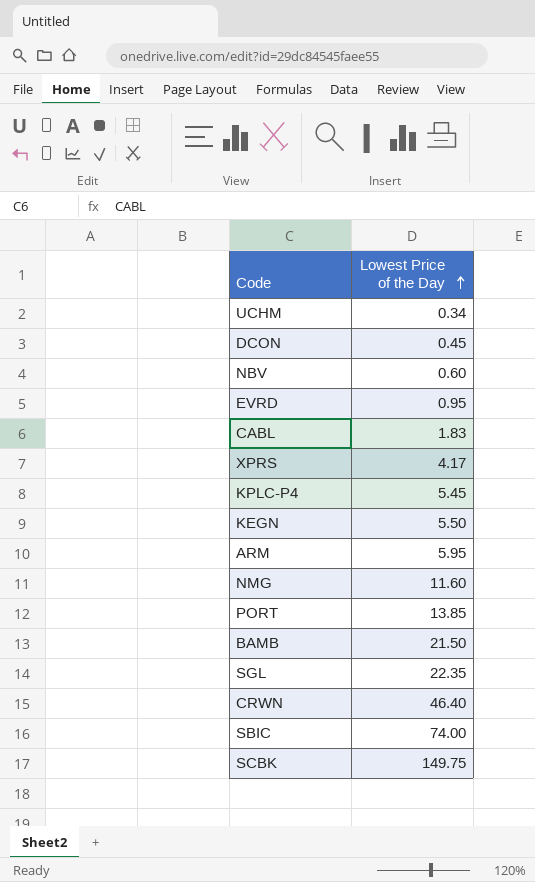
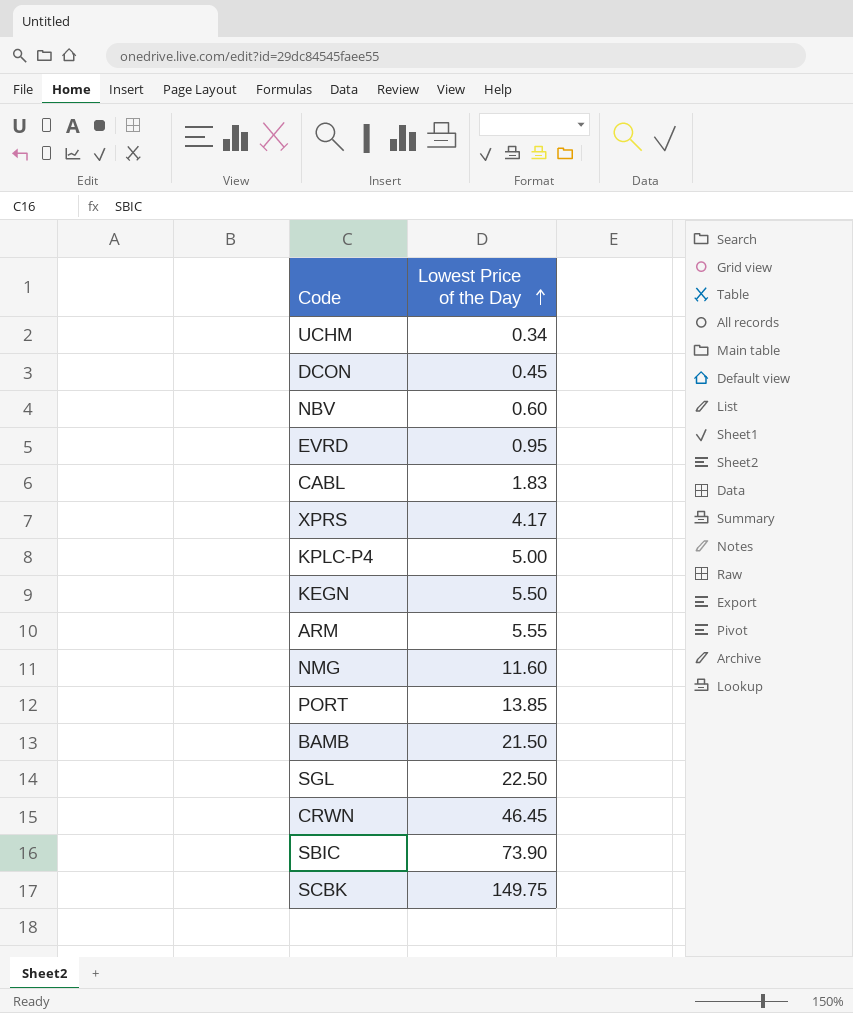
KPLC-P4 | Lowest Price of the Day: 5.45 -> 5.00
ARM | Lowest Price of the Day: 5.95 -> 5.55
SGL | Lowest Price of the Day: 22.35 -> 22.50
CRWN | Lowest Price of the Day: 46.40 -> 46.45
SBIC | Lowest Price of the Day: 74.00 -> 73.90

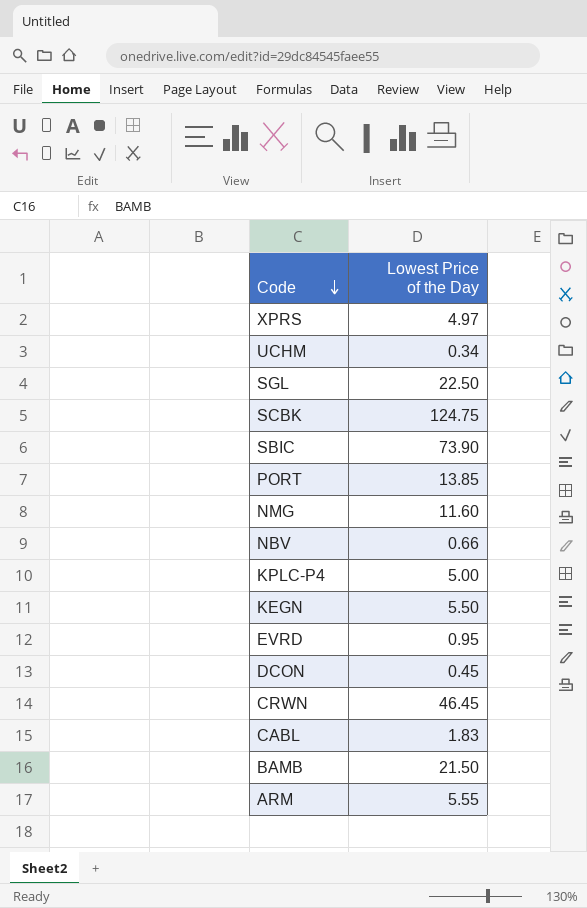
row order: Lowest Price of the Day ascending -> Code descending
XPRS | Lowest Price of the Day: 4.17 -> 4.97
SCBK | Lowest Price of the Day: 149.75 -> 124.75
NBV | Lowest Price of the Day: 0.60 -> 0.66

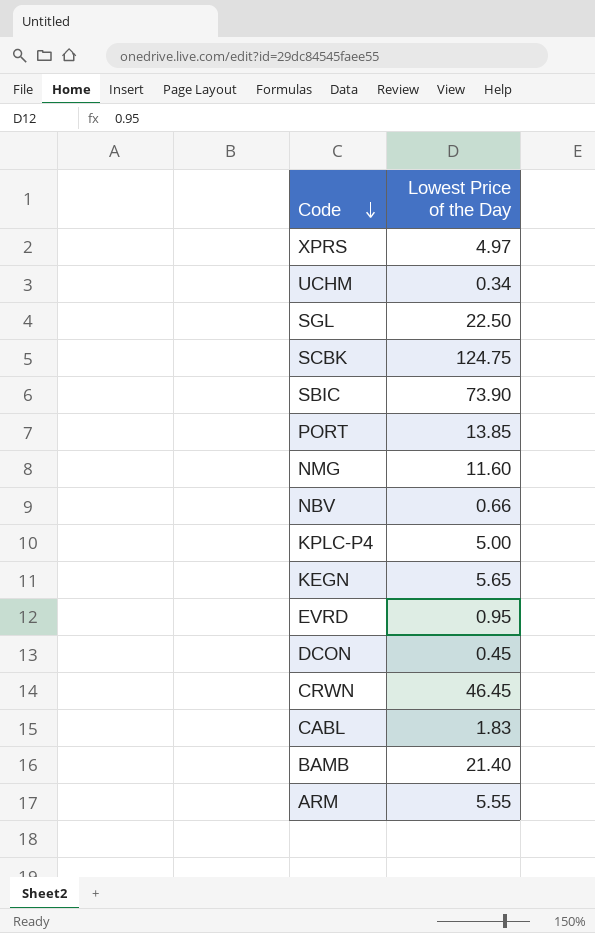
KEGN | Lowest Price of the Day: 5.50 -> 5.65
BAMB | Lowest Price of the Day: 21.50 -> 21.40

